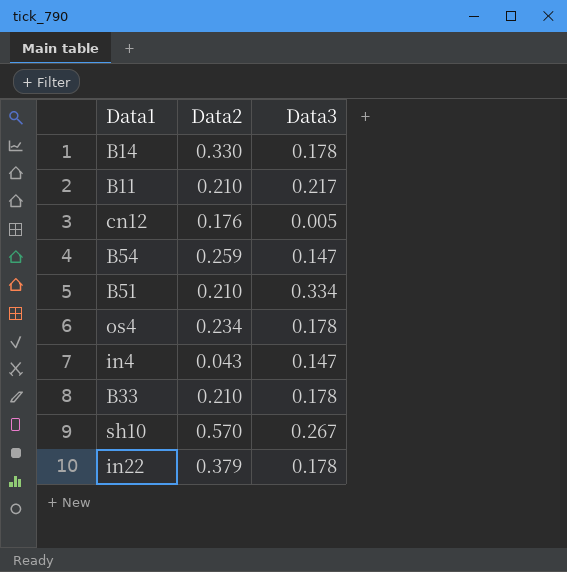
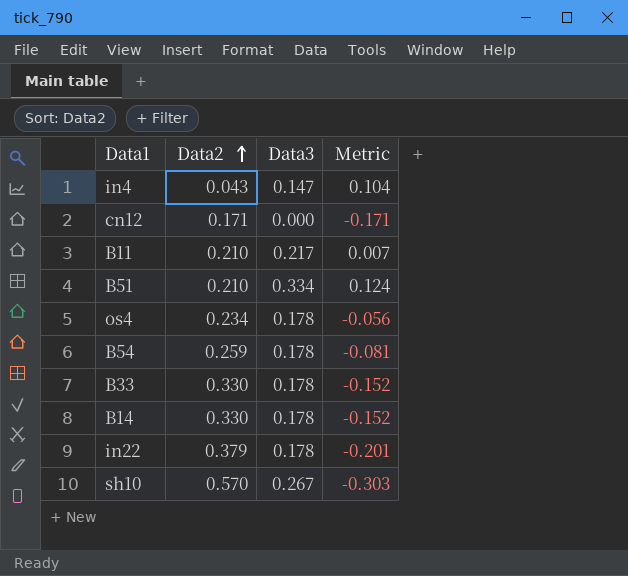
row order: none -> Data2 ascending
column Metric | formula: none -> [Data3] - [Data2]
cn12 | Data2: 0.176 -> 0.171
cn12 | Data3: 0.005 -> 0.000
B54 | Data3: 0.147 -> 0.178
B33 | Data2: 0.210 -> 0.330

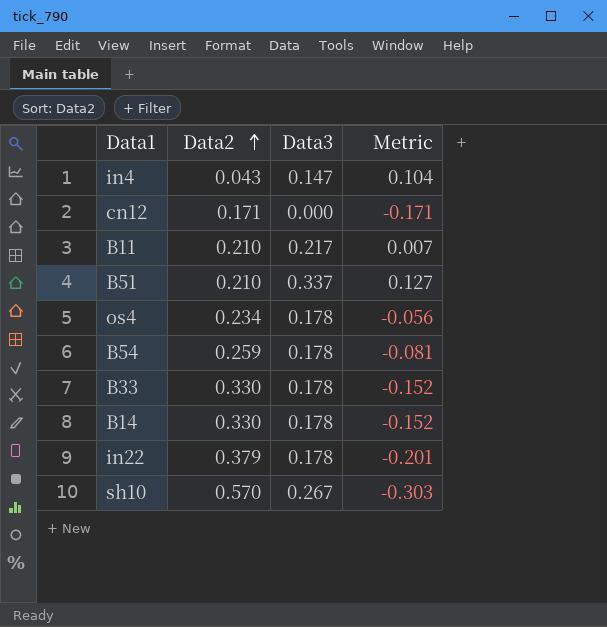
B51 | Data3: 0.334 -> 0.337
B51 | Metric: 0.124 -> 0.127

